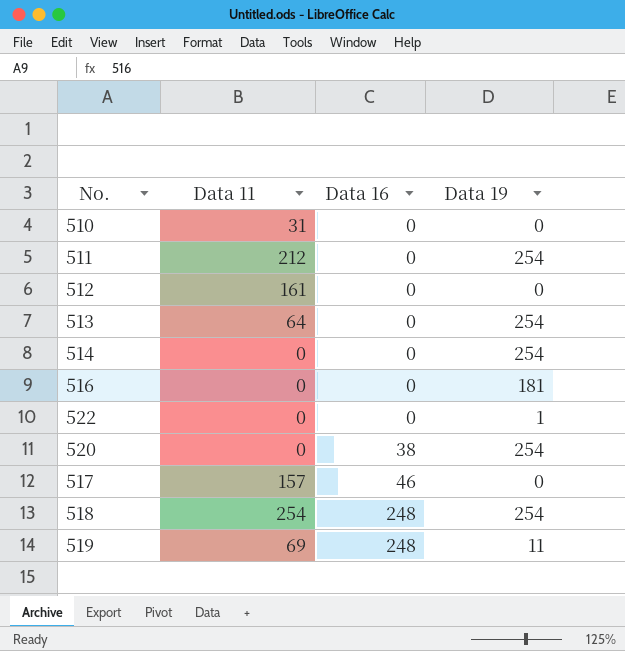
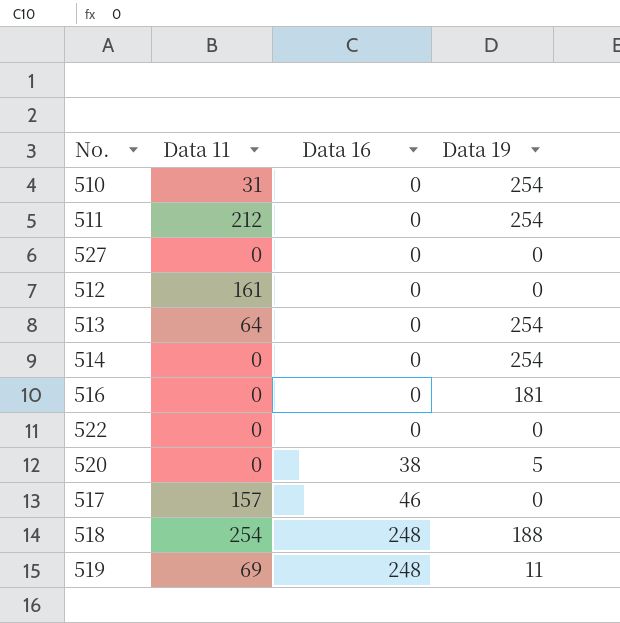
510 | Data 19: 0 -> 254
row 527: none -> 0 | 0 | 0
522 | Data 19: 1 -> 0
520 | Data 19: 254 -> 5
518 | Data 19: 254 -> 188

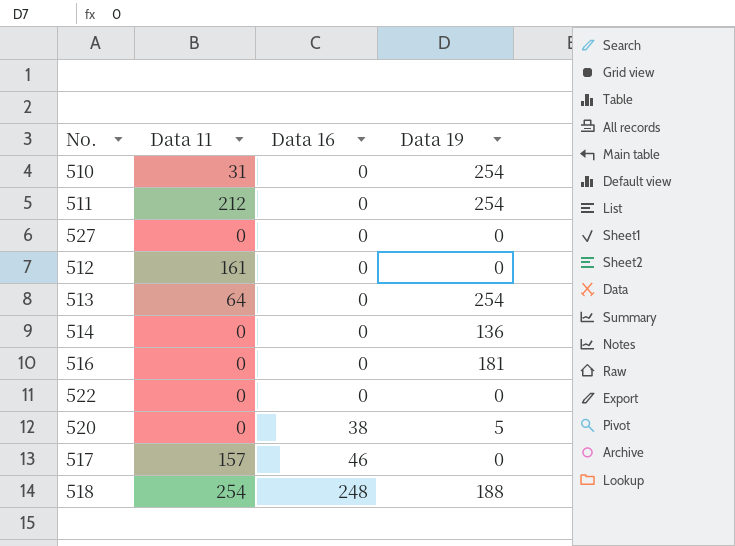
row 519: 69 | 248 | 11 -> none
514 | Data 19: 254 -> 136

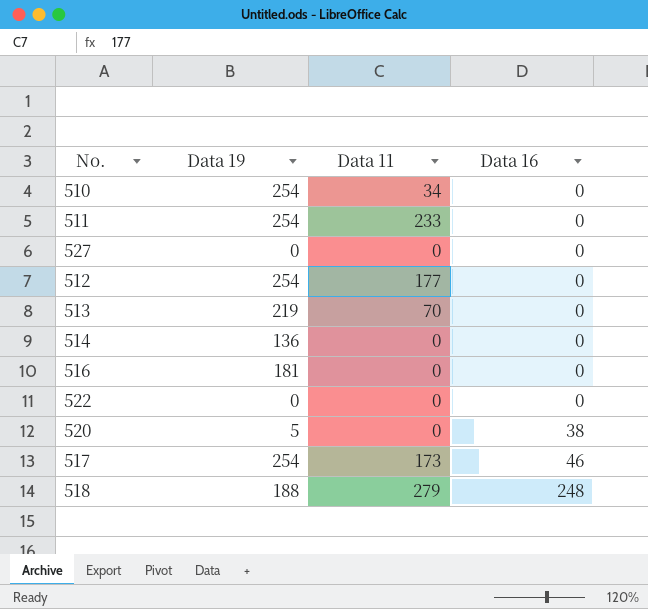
column Data 19 | position: 4 -> 2
510 | Data 11: 31 -> 34
511 | Data 11: 212 -> 233
512 | Data 19: 0 -> 254
512 | Data 11: 161 -> 177
513 | Data 19: 254 -> 219
513 | Data 11: 64 -> 70
517 | Data 19: 0 -> 254
517 | Data 11: 157 -> 173
518 | Data 11: 254 -> 279

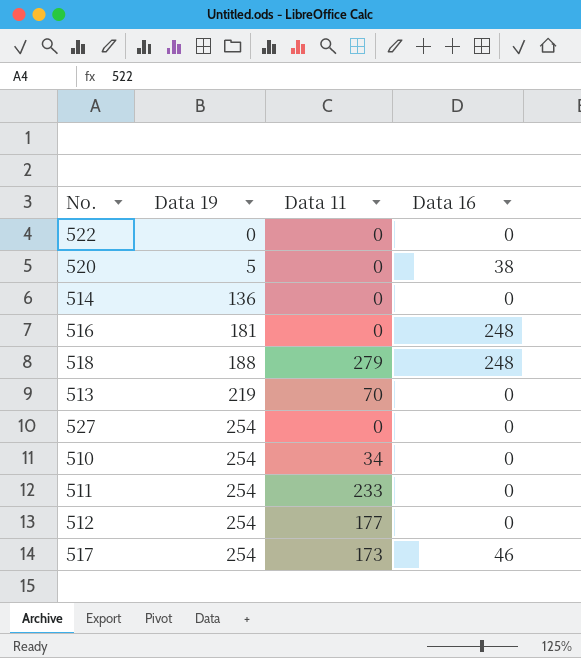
row order: Data 16 ascending -> Data 19 ascending
516 | Data 16: 0 -> 248
527 | Data 19: 0 -> 254

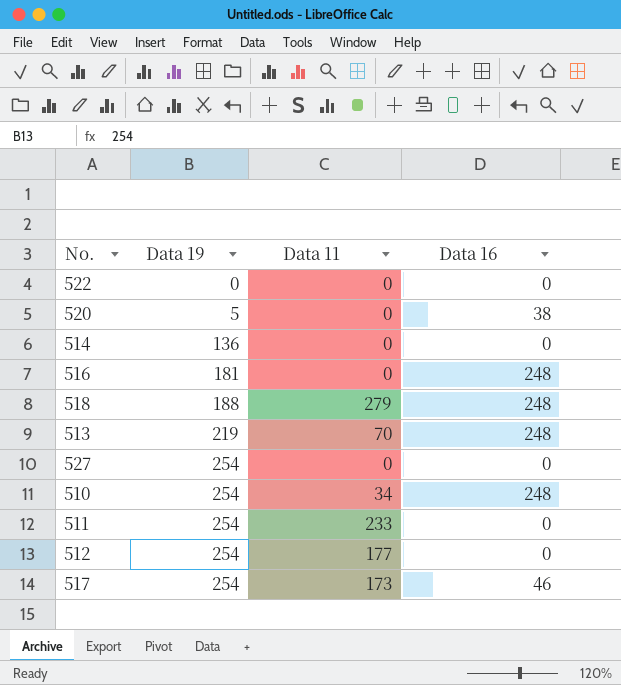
513 | Data 16: 0 -> 248
510 | Data 16: 0 -> 248

